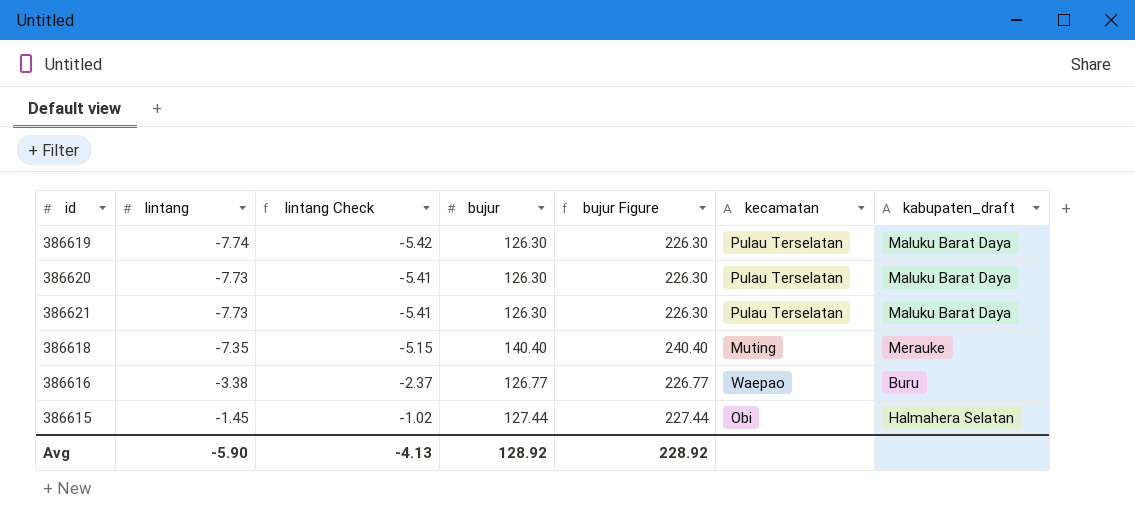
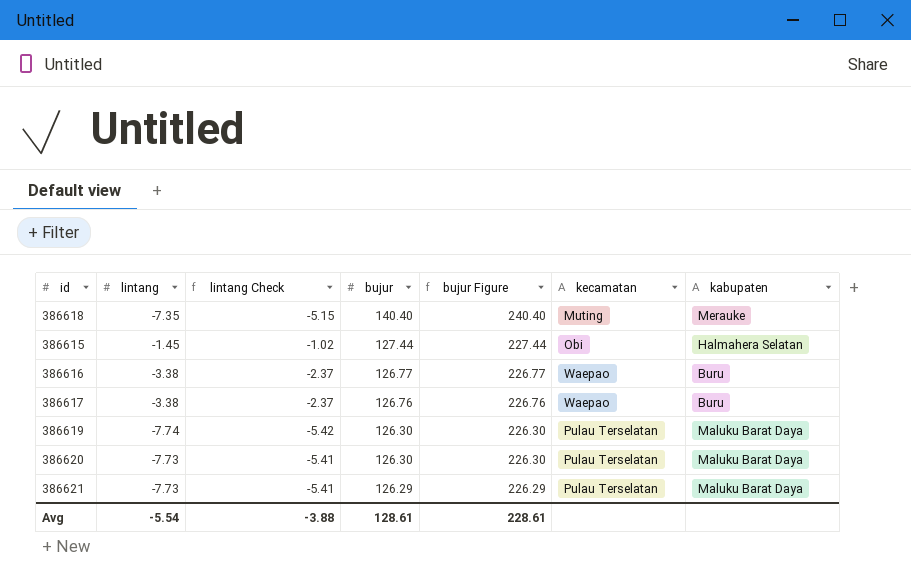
row order: lintang ascending -> bujur descending
column name: kabupaten_draft -> kabupaten
row 386617: none -> -3.38 | -2.37 | 126.76 | 226.76 | Waepao | Buru
386621 | bujur: 126.30 -> 126.29
386621 | bujur Figure: 226.30 -> 226.29
Avg | lintang: -5.90 -> -5.54
Avg | lintang Check: -4.13 -> -3.88
Avg | bujur: 128.92 -> 128.61
Avg | bujur Figure: 228.92 -> 228.61

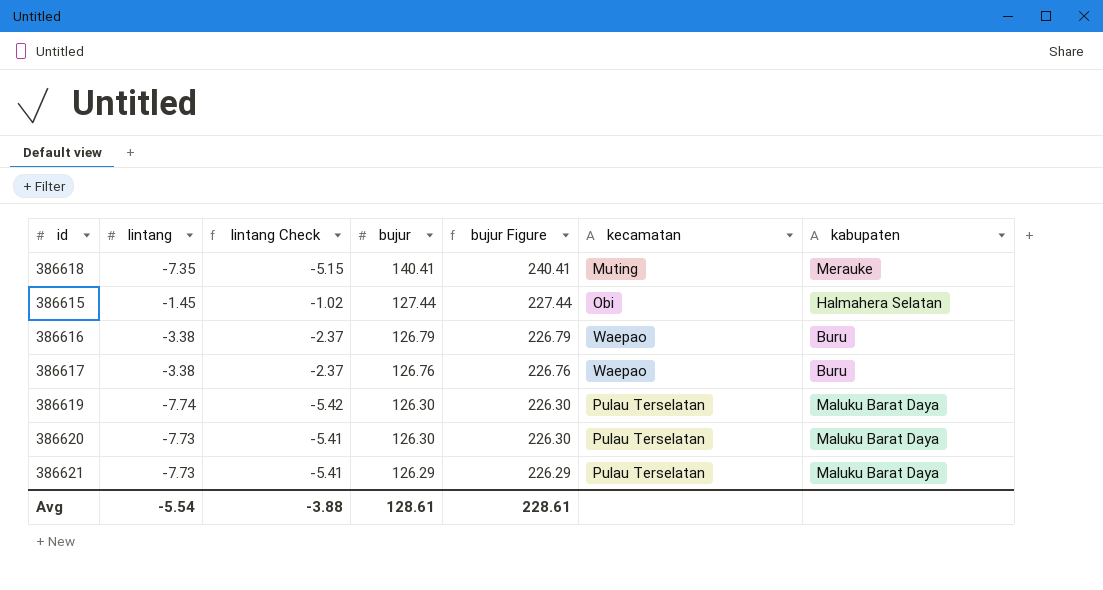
386618 | bujur: 140.40 -> 140.41
386618 | bujur Figure: 240.40 -> 240.41
386616 | bujur: 126.77 -> 126.79
386616 | bujur Figure: 226.77 -> 226.79

